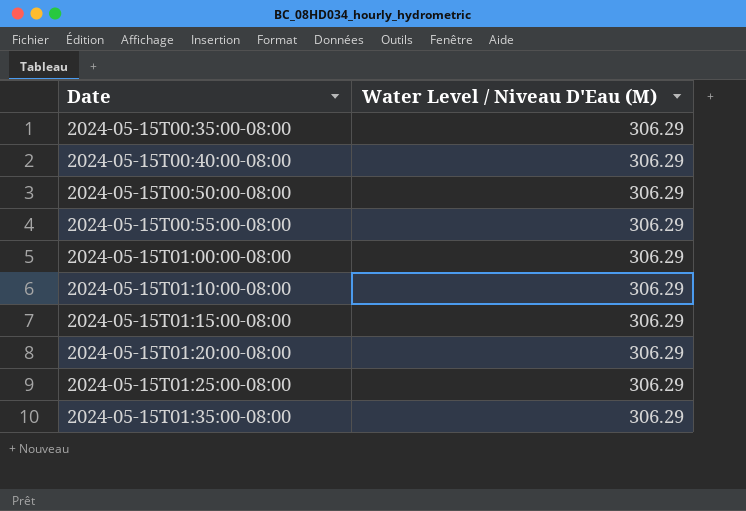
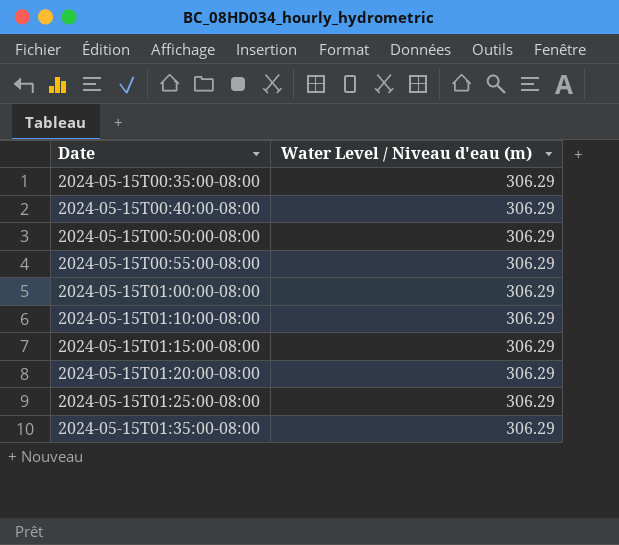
column name: Water Level / Niveau D'Eau (M) -> Water Level / Niveau d'eau (m)

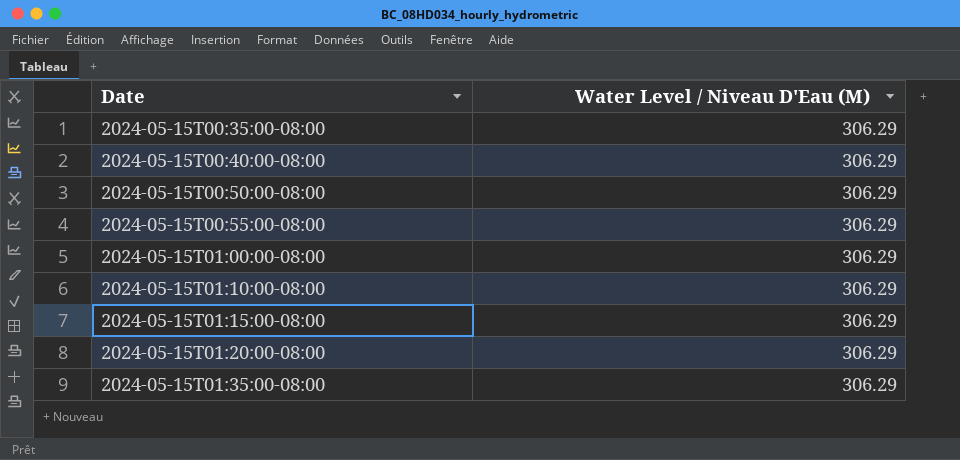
column name: Water Level / Niveau d'eau (m) -> Water Level / Niveau D'Eau (M)
row 2024-05-15T01:25:00-08:00: 306.29 -> none

